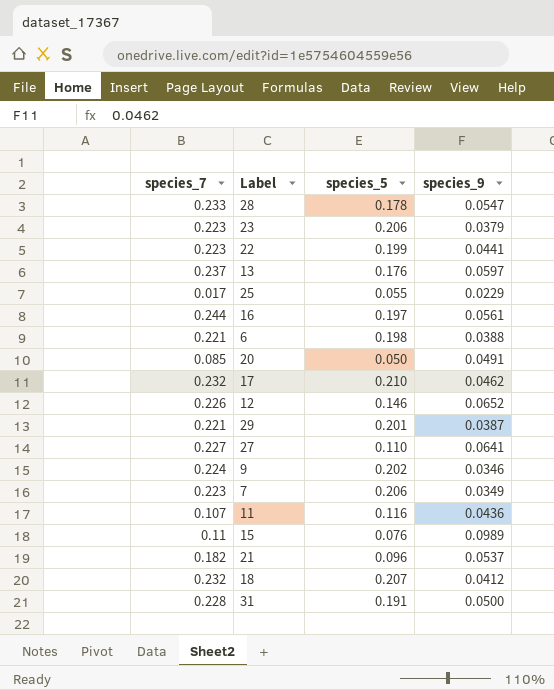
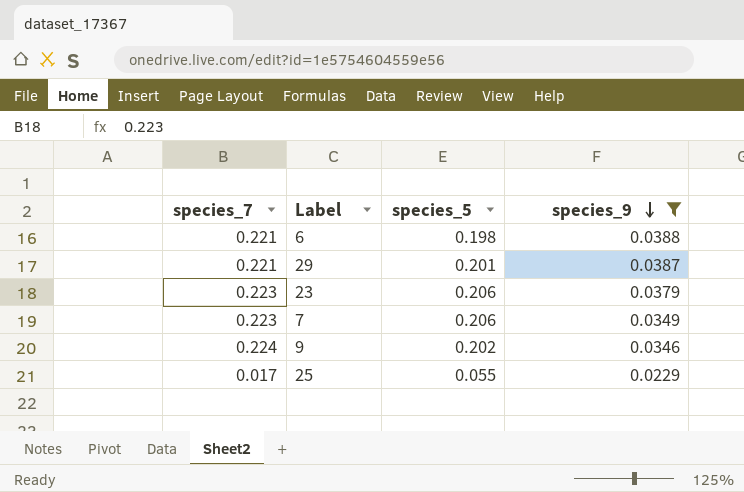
filter: none -> species_9 <= 0.0388
row order: none -> species_9 descending

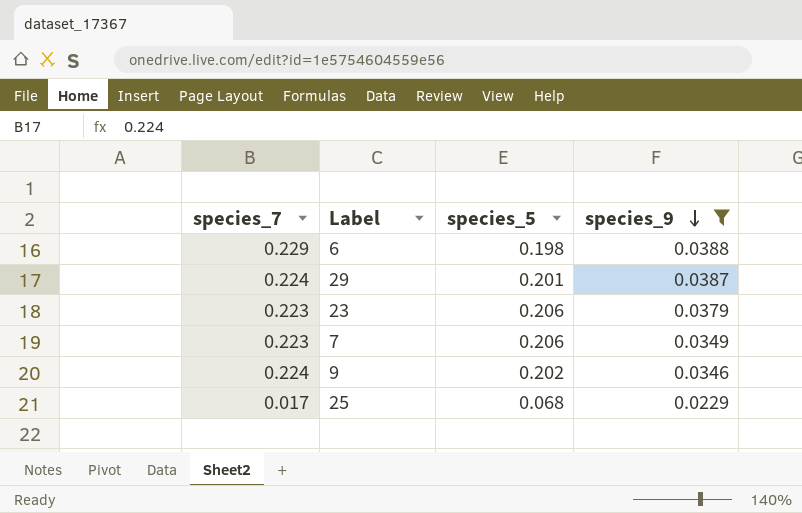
6 | species_7: 0.221 -> 0.229
29 | species_7: 0.221 -> 0.224
25 | species_5: 0.055 -> 0.068

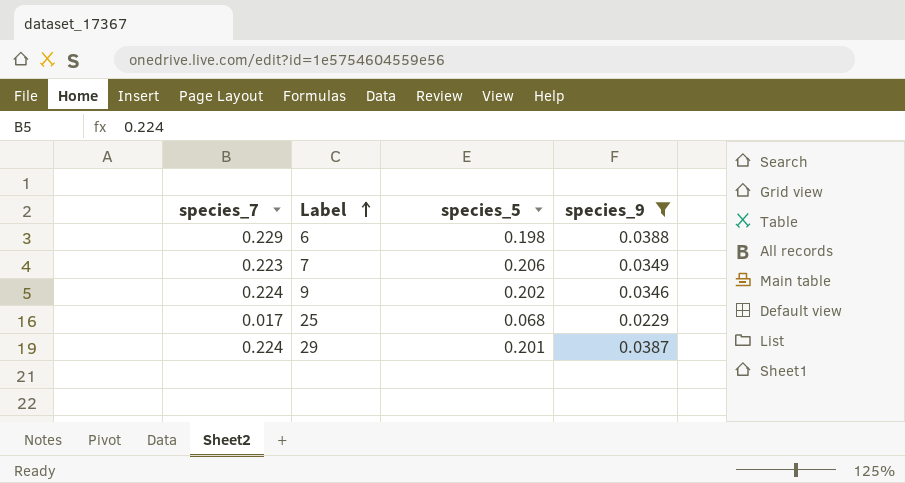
row order: species_9 descending -> Label ascending
row 23: 0.223 | 0.206 | 0.0379 -> none

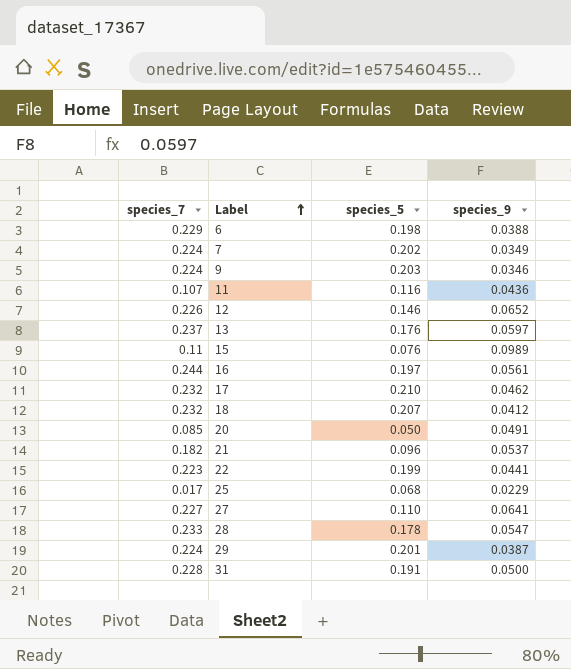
filter: species_9 <= 0.0388 -> none
7 | species_7: 0.223 -> 0.224
7 | species_5: 0.206 -> 0.202
9 | species_5: 0.202 -> 0.203

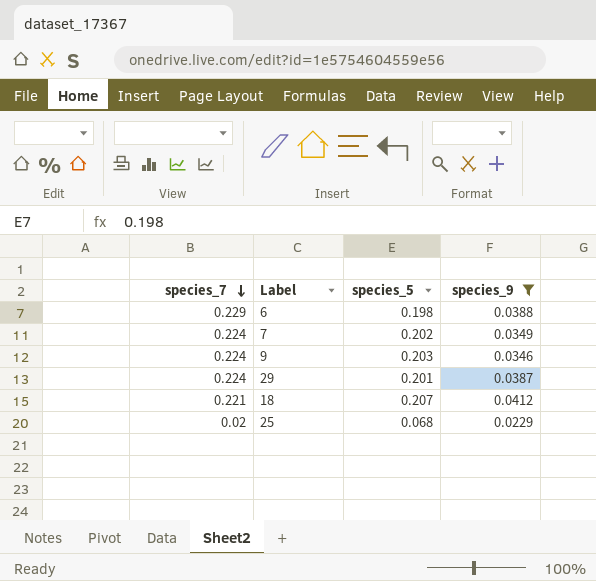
filter: none -> species_9 <= 0.0412
row order: Label ascending -> species_7 descending
18 | species_7: 0.232 -> 0.221
25 | species_7: 0.017 -> 0.02

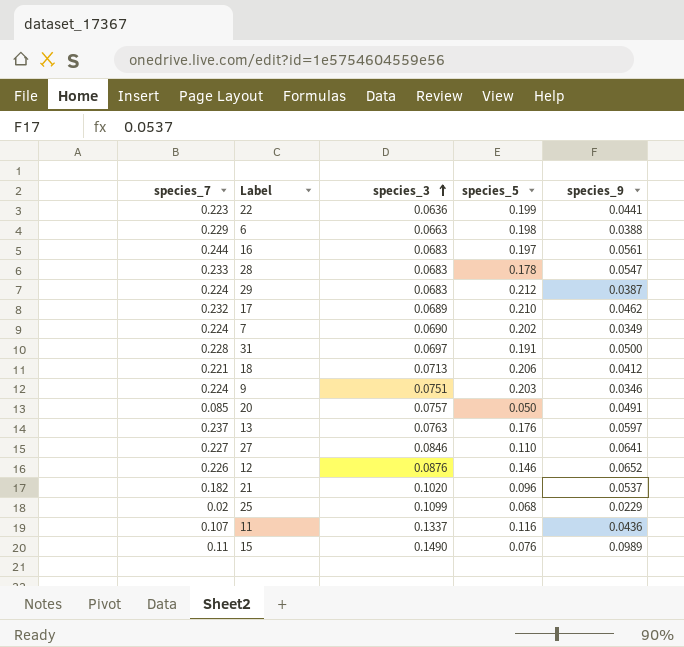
filter: species_9 <= 0.0412 -> none
row order: species_7 descending -> species_3 ascending
column species_3 | position: none -> 3
29 | species_5: 0.201 -> 0.212
18 | species_5: 0.207 -> 0.206

